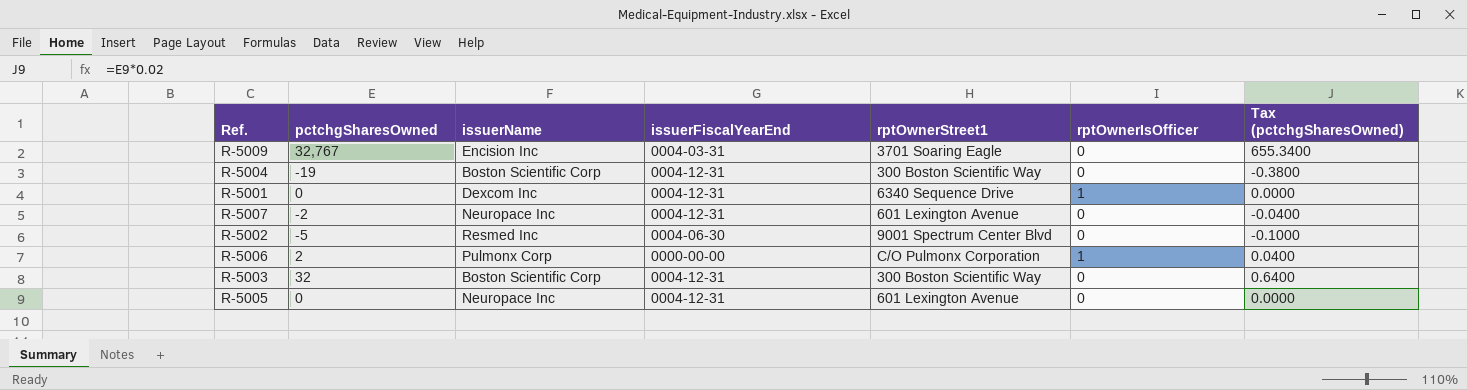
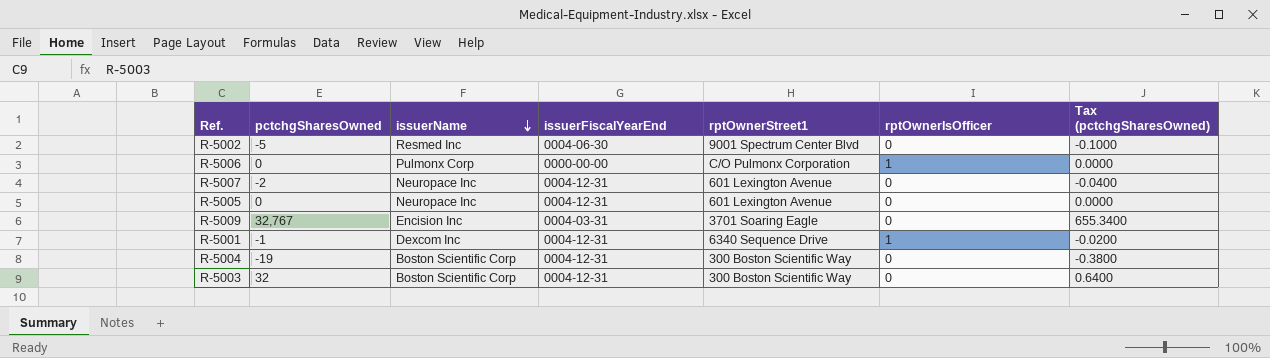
row order: none -> issuerName descending
R-5006 | pctchgSharesOwned: 2 -> 0
R-5006 | Tax (pctchgSharesOwned): 0.0400 -> 0.0000
R-5001 | pctchgSharesOwned: 0 -> -1
R-5001 | Tax (pctchgSharesOwned): 0.0000 -> -0.0200

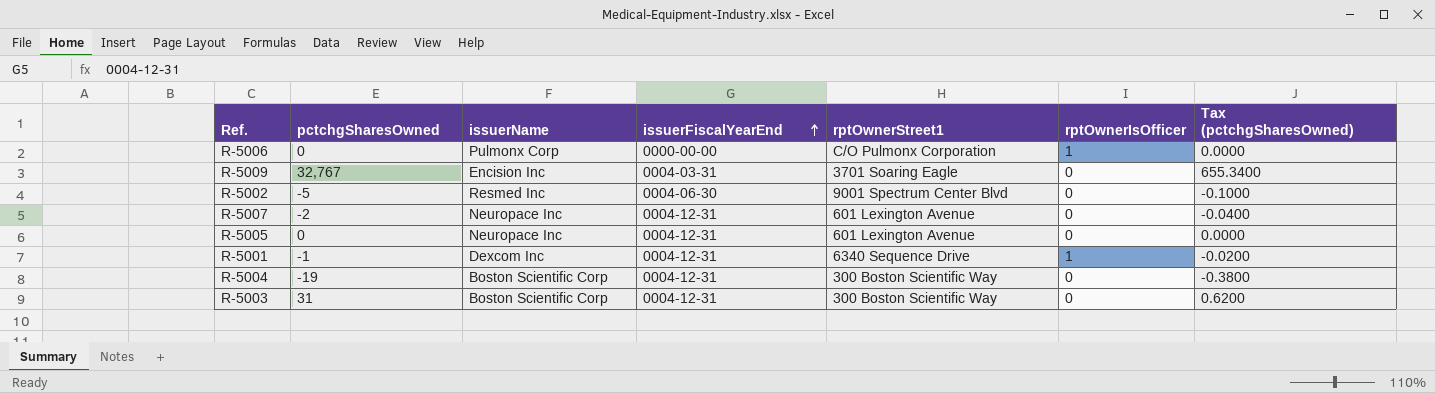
row order: issuerName descending -> issuerFiscalYearEnd ascending
R-5003 | pctchgSharesOwned: 32 -> 31
R-5003 | Tax (pctchgSharesOwned): 0.6400 -> 0.6200

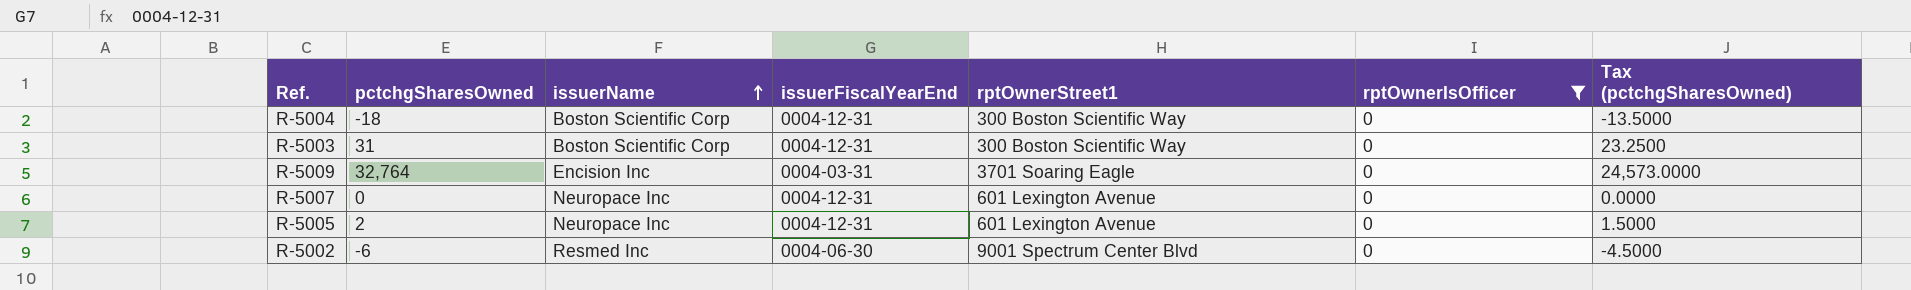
filter: none -> rptOwnerIsOfficer = 0
row order: issuerFiscalYearEnd ascending -> issuerName ascending
column Tax (pctchgSharesOwned) | formula: [pctchgSharesOwned] * 0.02 -> [pctchgSharesOwned] * 0.75
R-5004 | pctchgSharesOwned: -19 -> -18
R-5009 | pctchgSharesOwned: 32,767 -> 32,764
R-5007 | pctchgSharesOwned: -2 -> 0
R-5005 | pctchgSharesOwned: 0 -> 2
R-5002 | pctchgSharesOwned: -5 -> -6

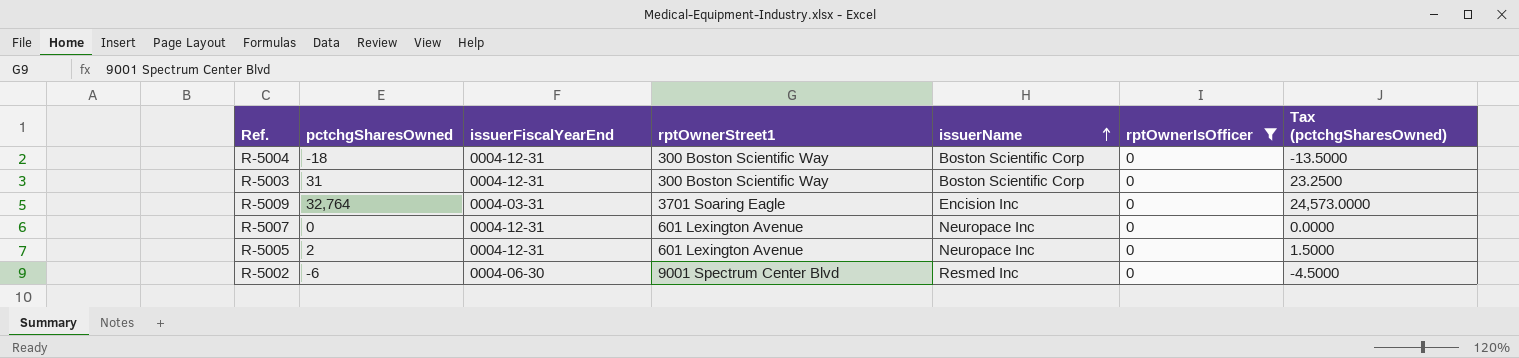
column issuerName | position: 3 -> 5

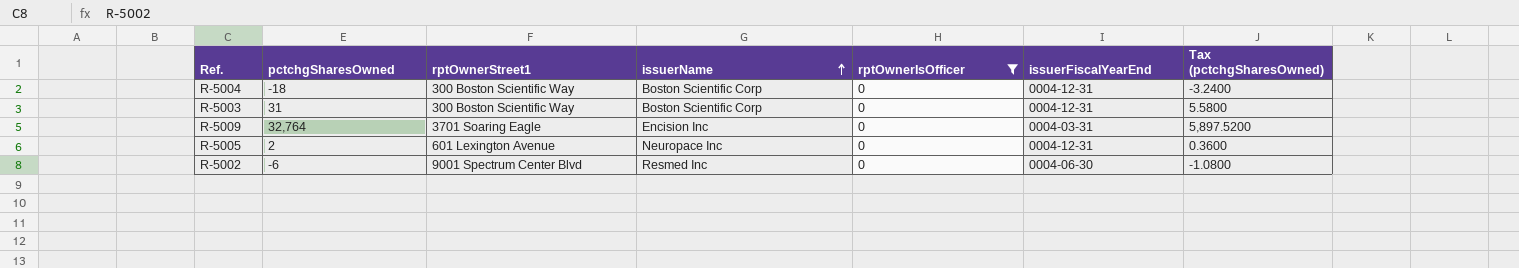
column issuerFiscalYearEnd | position: 3 -> 6
column Tax (pctchgSharesOwned) | formula: [pctchgSharesOwned] * 0.75 -> [pctchgSharesOwned] * 0.18
row R-5007: 0 | 0004-12-31 | 601 Lexington Avenue | Neuropace Inc | 0 | 0.0000 -> none

